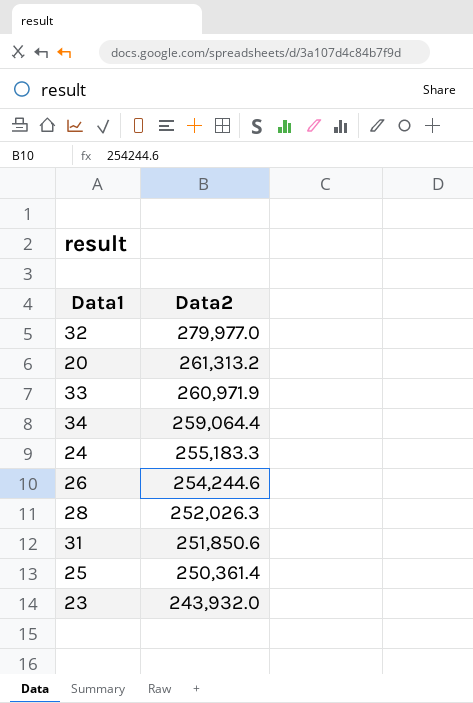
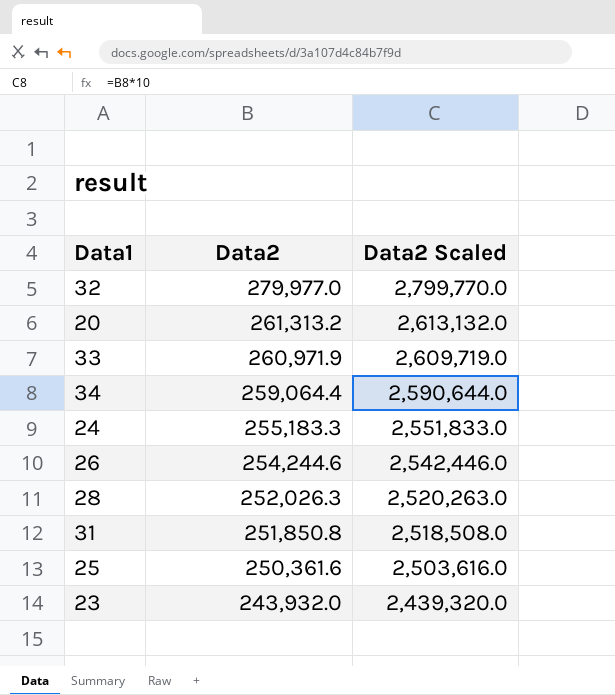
column Data2 Scaled | formula: none -> [Data2] * 10
31 | Data2: 251,850.6 -> 251,850.8
25 | Data2: 250,361.4 -> 250,361.6

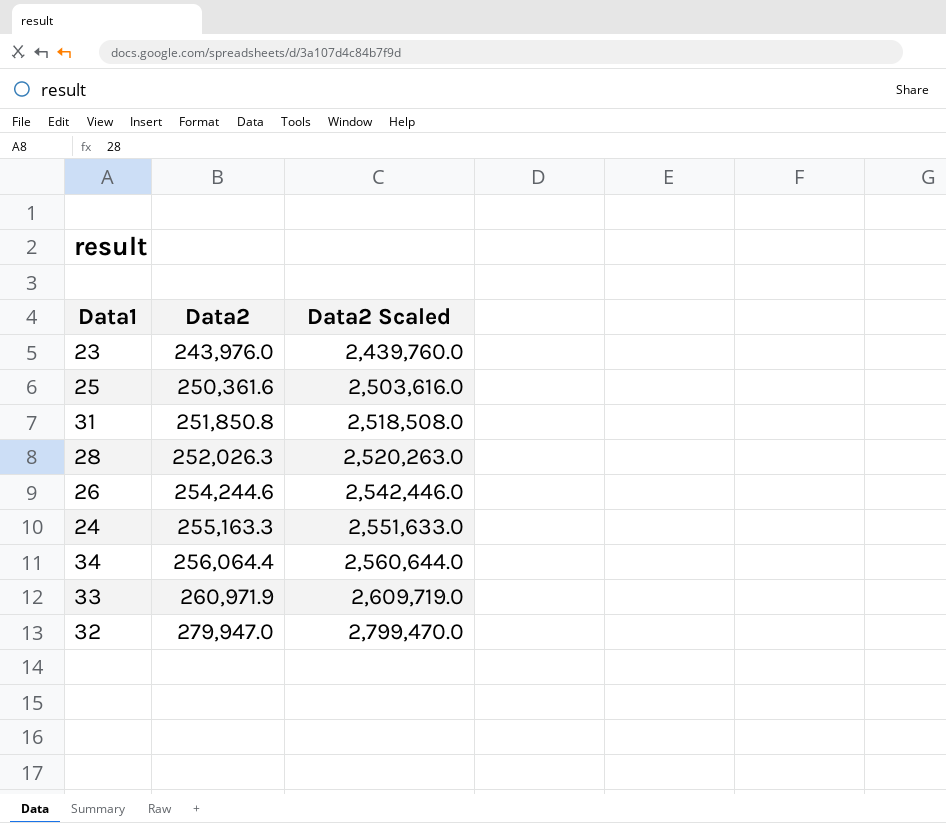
row order: Data2 descending -> Data2 ascending
row 20: 261,313.2 | 2,613,132.0 -> none
23 | Data2: 243,932.0 -> 243,976.0
23 | Data2 Scaled: 2,439,320.0 -> 2,439,760.0
24 | Data2: 255,183.3 -> 255,163.3
24 | Data2 Scaled: 2,551,833.0 -> 2,551,633.0
34 | Data2: 259,064.4 -> 256,064.4
34 | Data2 Scaled: 2,590,644.0 -> 2,560,644.0
32 | Data2: 279,977.0 -> 279,947.0
32 | Data2 Scaled: 2,799,770.0 -> 2,799,470.0

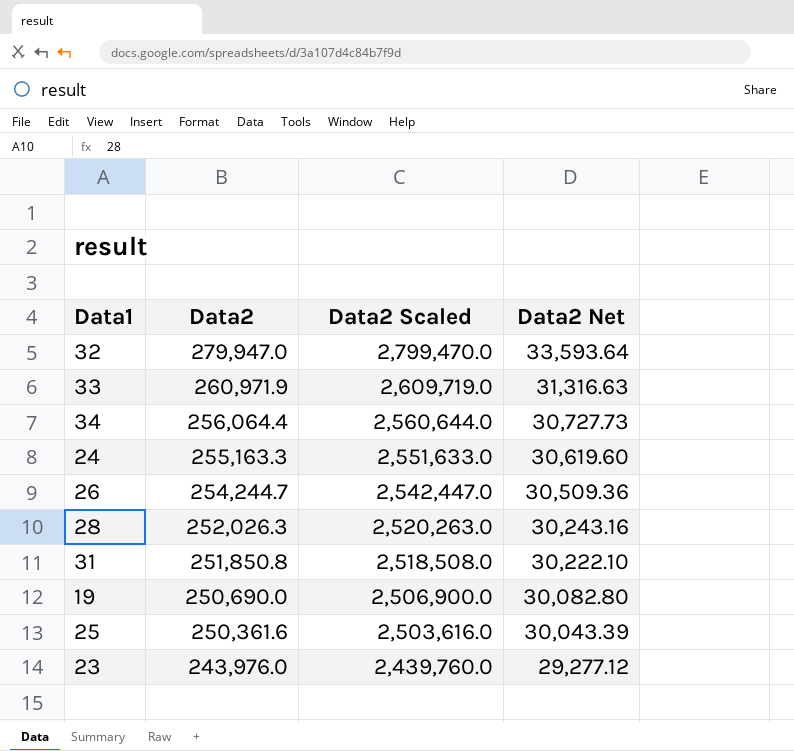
row order: Data2 ascending -> Data2 descending
column Data2 Net | formula: none -> [Data2] * 0.12
26 | Data2: 254,244.6 -> 254,244.7
26 | Data2 Scaled: 2,542,446.0 -> 2,542,447.0
row 19: none -> 250,690.0 | 2,506,900.0 | 30,082.80

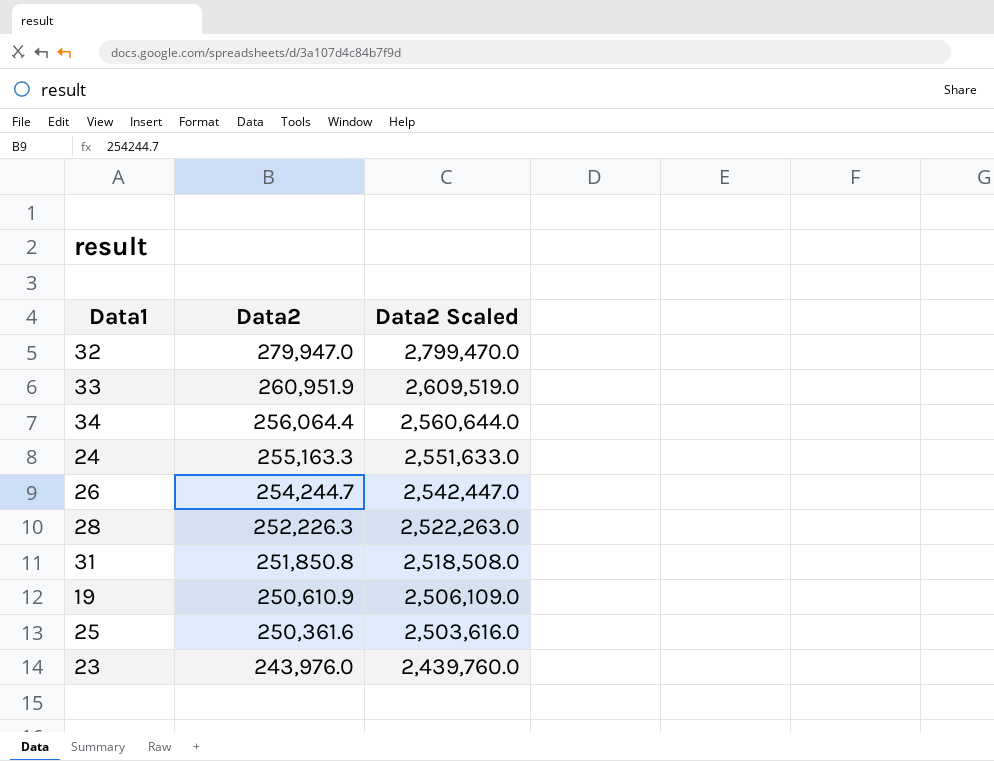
column Data2 Net | formula: [Data2] * 0.12 -> none
33 | Data2: 260,971.9 -> 260,951.9
33 | Data2 Scaled: 2,609,719.0 -> 2,609,519.0
28 | Data2: 252,026.3 -> 252,226.3
28 | Data2 Scaled: 2,520,263.0 -> 2,522,263.0
19 | Data2: 250,690.0 -> 250,610.9
19 | Data2 Scaled: 2,506,900.0 -> 2,506,109.0

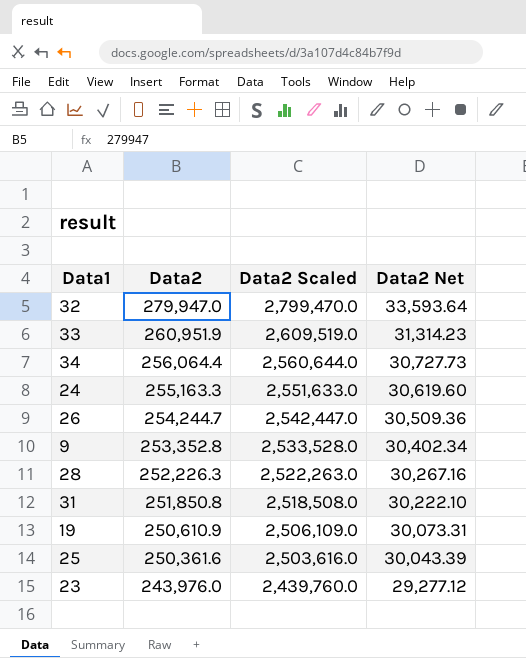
column Data2 Net | formula: none -> [Data2] * 0.12
row 9: none -> 253,352.8 | 2,533,528.0 | 30,402.34

